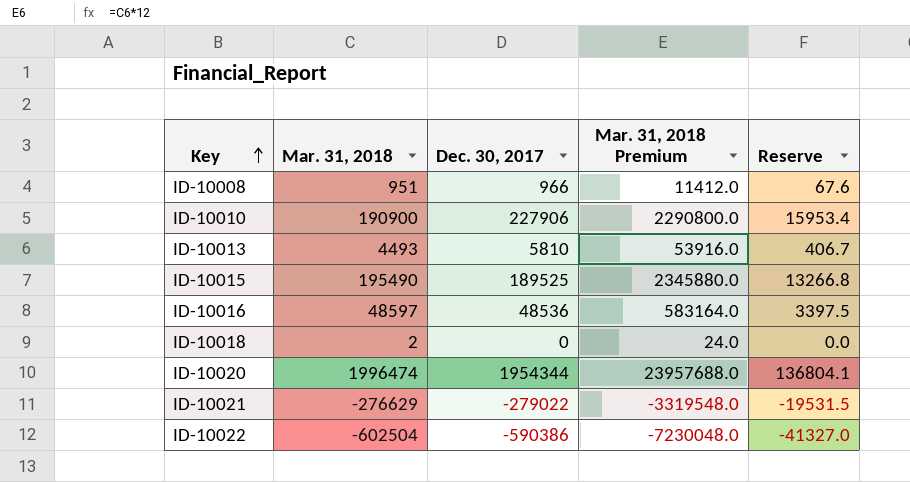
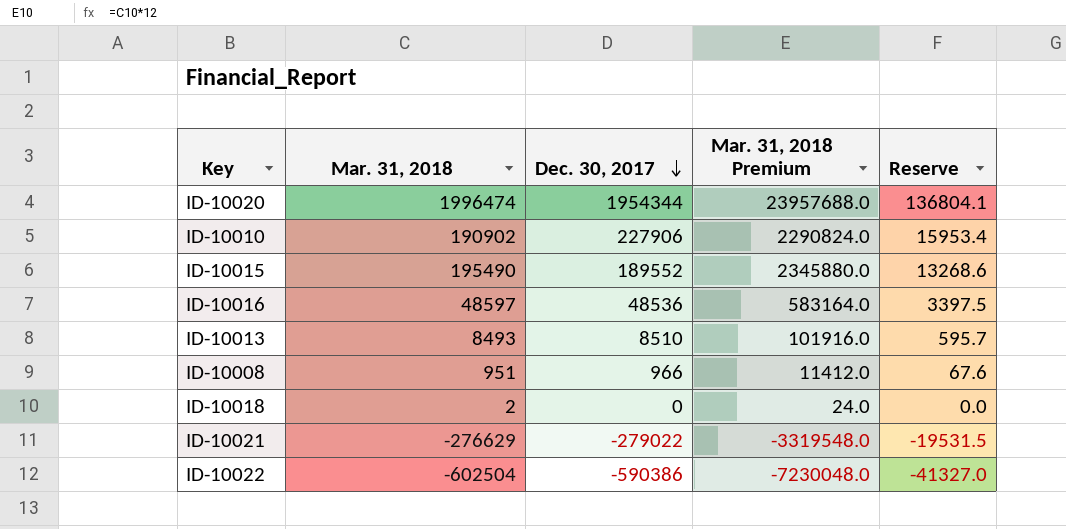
row order: Key ascending -> Dec. 30, 2017 descending
ID-10010 | Mar. 31, 2018: 190900 -> 190902
ID-10010 | Mar. 31, 2018 Premium: 2290800.0 -> 2290824.0
ID-10015 | Dec. 30, 2017: 189525 -> 189552
ID-10015 | Reserve: 13266.8 -> 13268.6
ID-10013 | Mar. 31, 2018: 4493 -> 8493
ID-10013 | Dec. 30, 2017: 5810 -> 8510
ID-10013 | Mar. 31, 2018 Premium: 53916.0 -> 101916.0
ID-10013 | Reserve: 406.7 -> 595.7

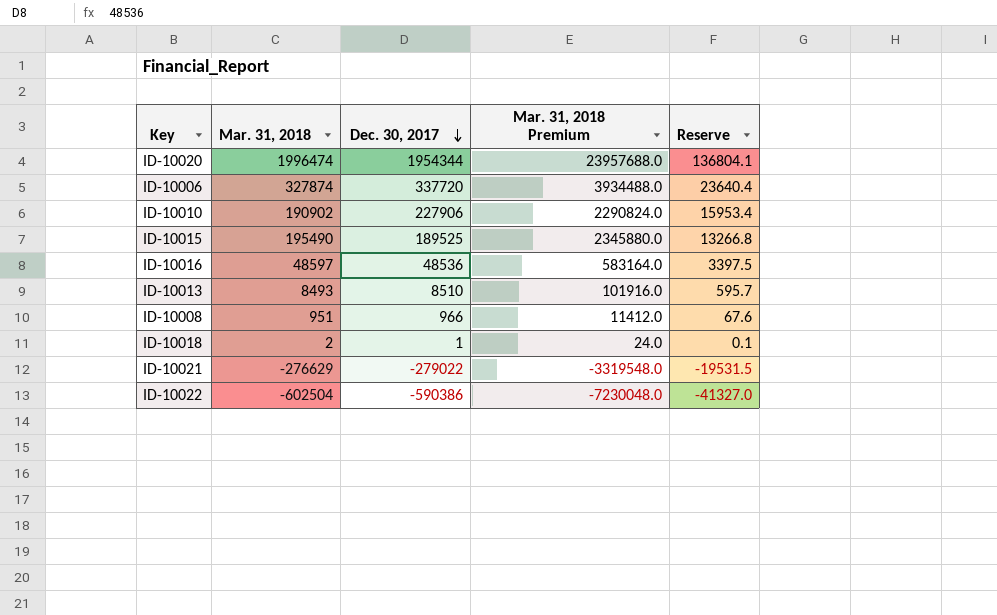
row ID-10006: none -> 327874 | 337720 | 3934488.0 | 23640.4
ID-10015 | Dec. 30, 2017: 189552 -> 189525
ID-10015 | Reserve: 13268.6 -> 13266.8
ID-10018 | Dec. 30, 2017: 0 -> 1
ID-10018 | Reserve: 0.0 -> 0.1

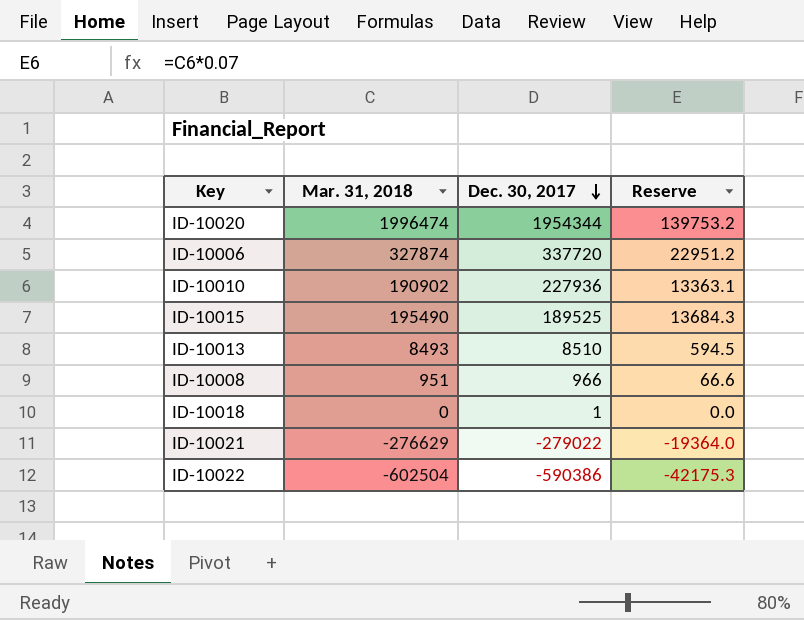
column Mar. 31, 2018 Premium | formula: [Mar. 31, 2018] * 12 -> none
column Reserve | formula: [Dec. 30, 2017] * 0.07 -> [Mar. 31, 2018] * 0.07
row ID-10016: 48597 | 48536 | 583164.0 | 3397.5 -> none
ID-10010 | Dec. 30, 2017: 227906 -> 227936
ID-10018 | Mar. 31, 2018: 2 -> 0

